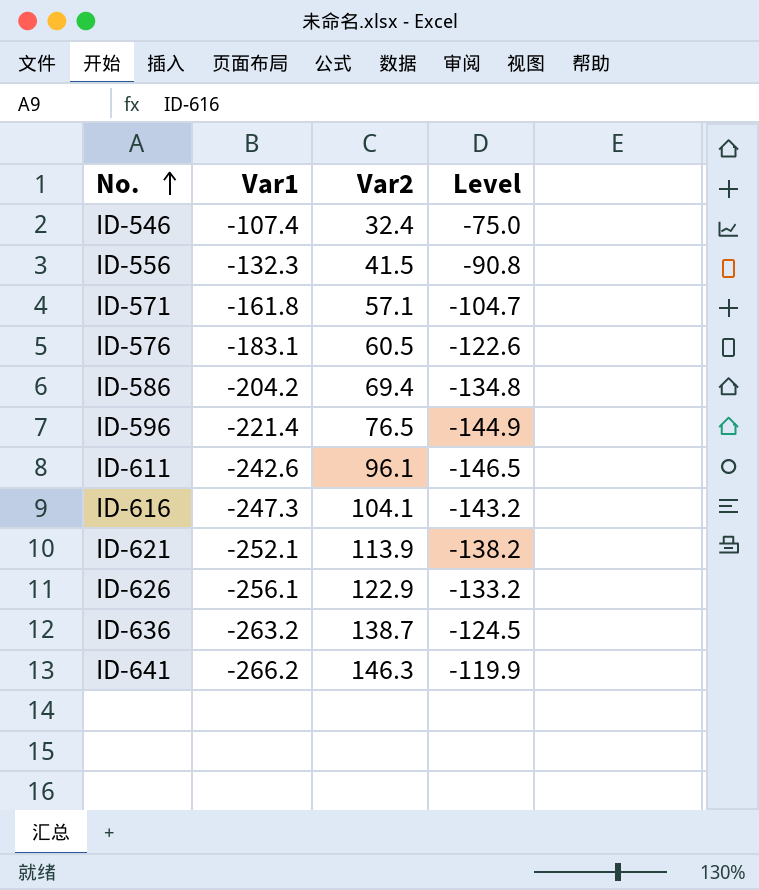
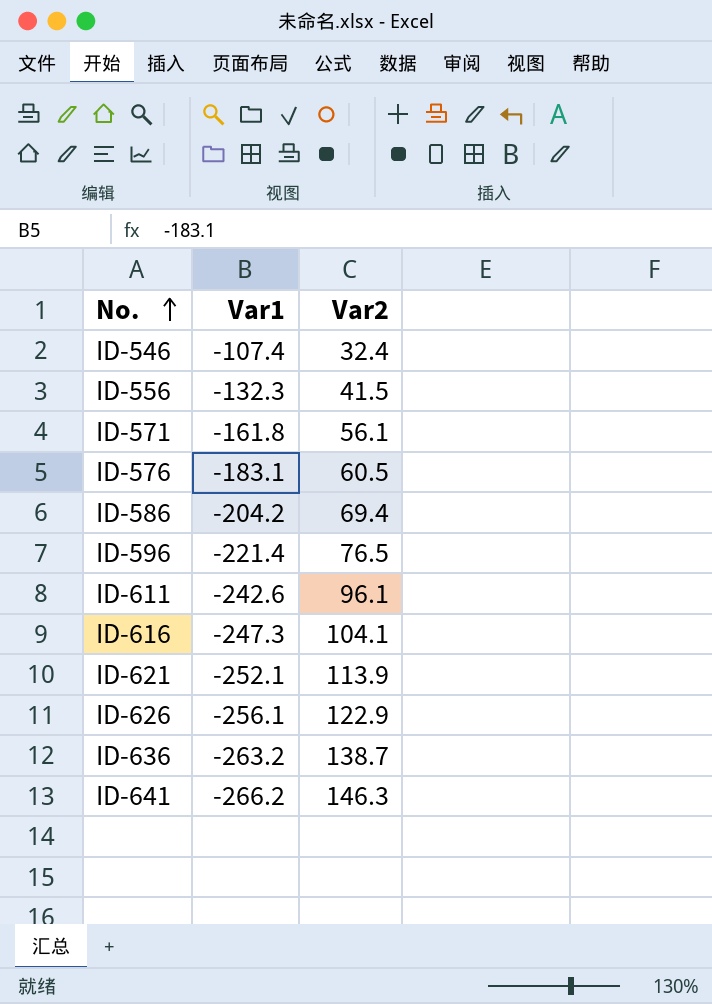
column Level | formula: [Var1] + [Var2] -> none
ID-571 | Var2: 57.1 -> 56.1

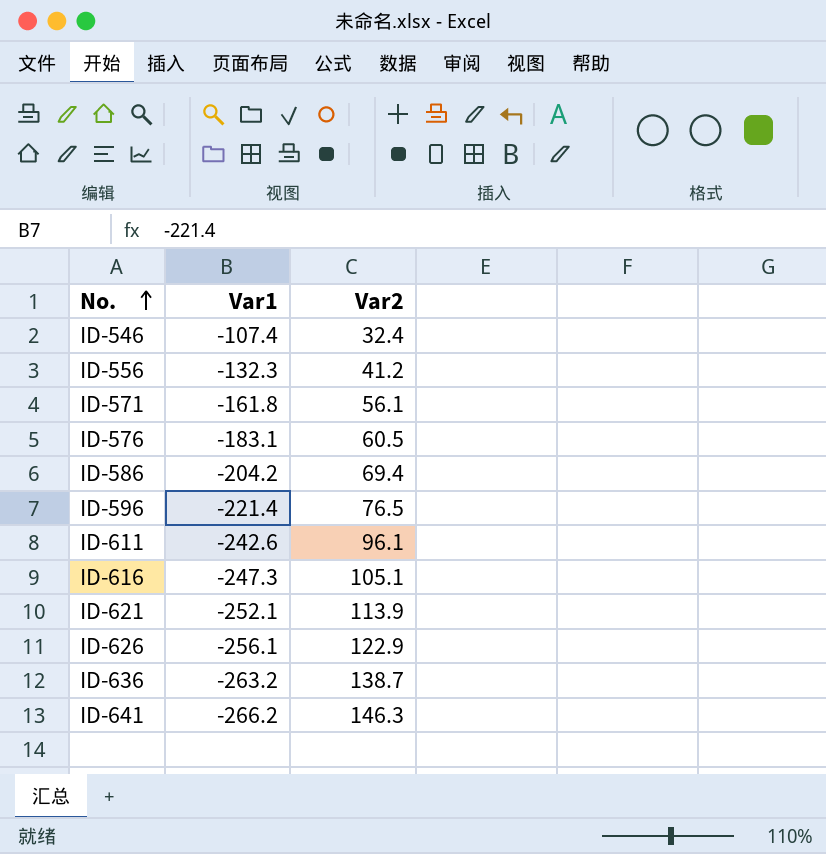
ID-556 | Var2: 41.5 -> 41.2
ID-616 | Var2: 104.1 -> 105.1

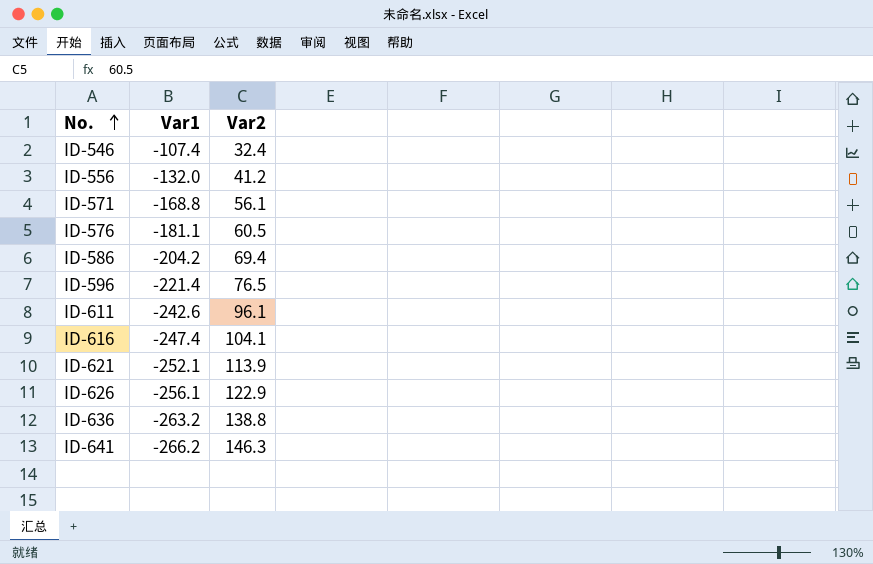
ID-556 | Var1: -132.3 -> -132.0
ID-571 | Var1: -161.8 -> -168.8
ID-576 | Var1: -183.1 -> -181.1
ID-616 | Var1: -247.3 -> -247.4
ID-616 | Var2: 105.1 -> 104.1
ID-636 | Var2: 138.7 -> 138.8

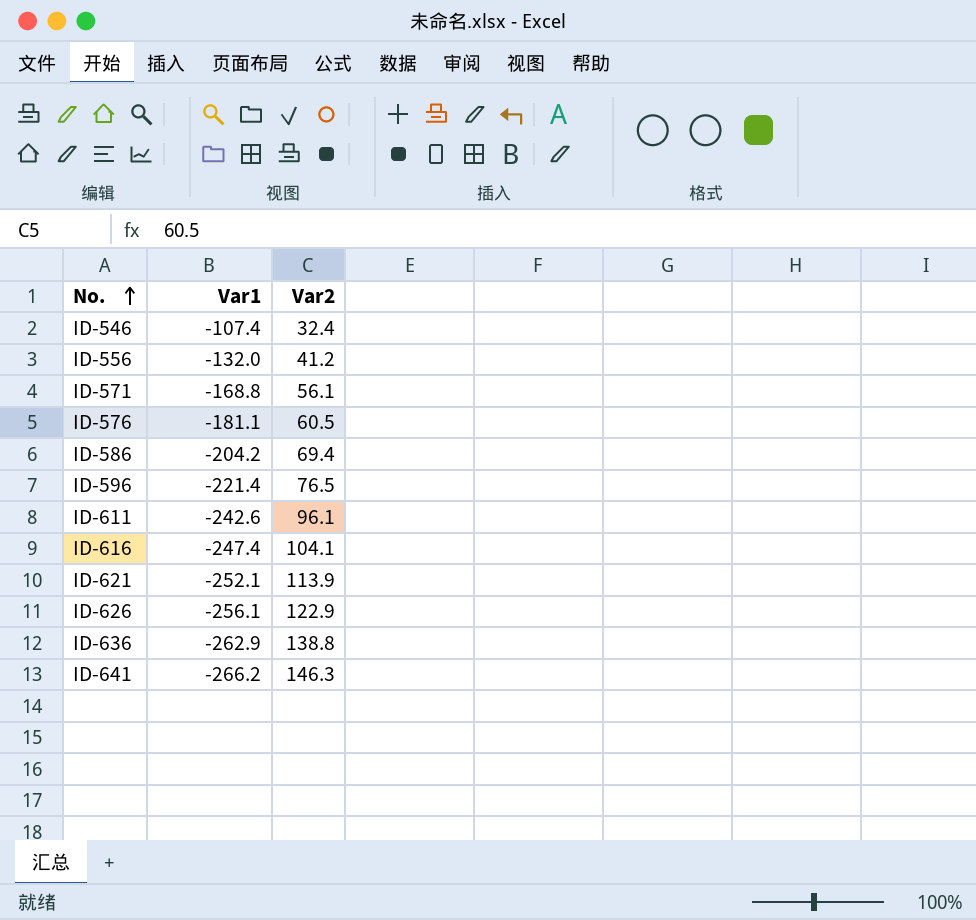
ID-636 | Var1: -263.2 -> -262.9

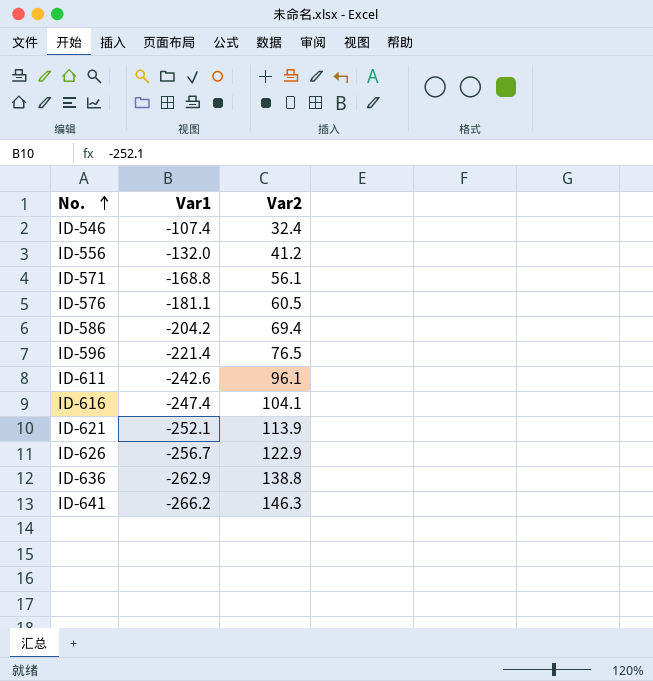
ID-626 | Var1: -256.1 -> -256.7

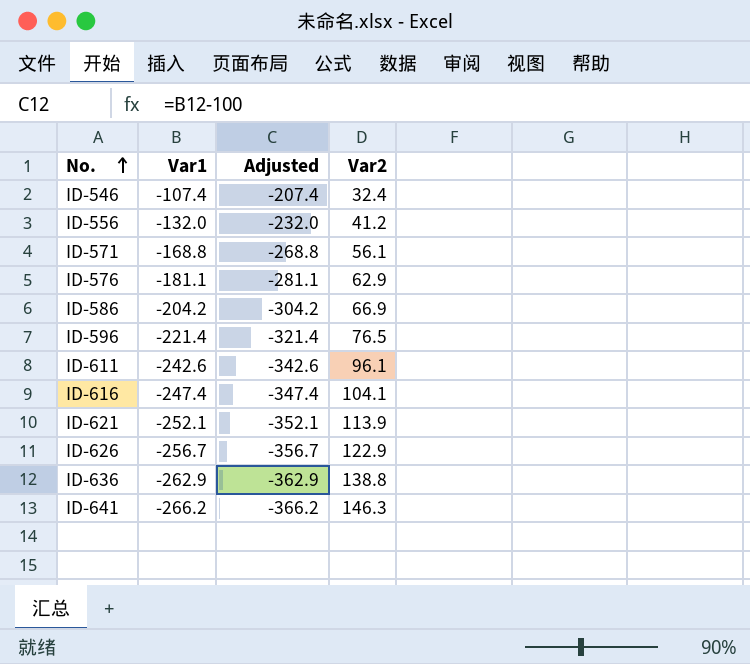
column Adjusted | formula: none -> [Var1] - 100
ID-576 | Var2: 60.5 -> 62.9
ID-586 | Var2: 69.4 -> 66.9

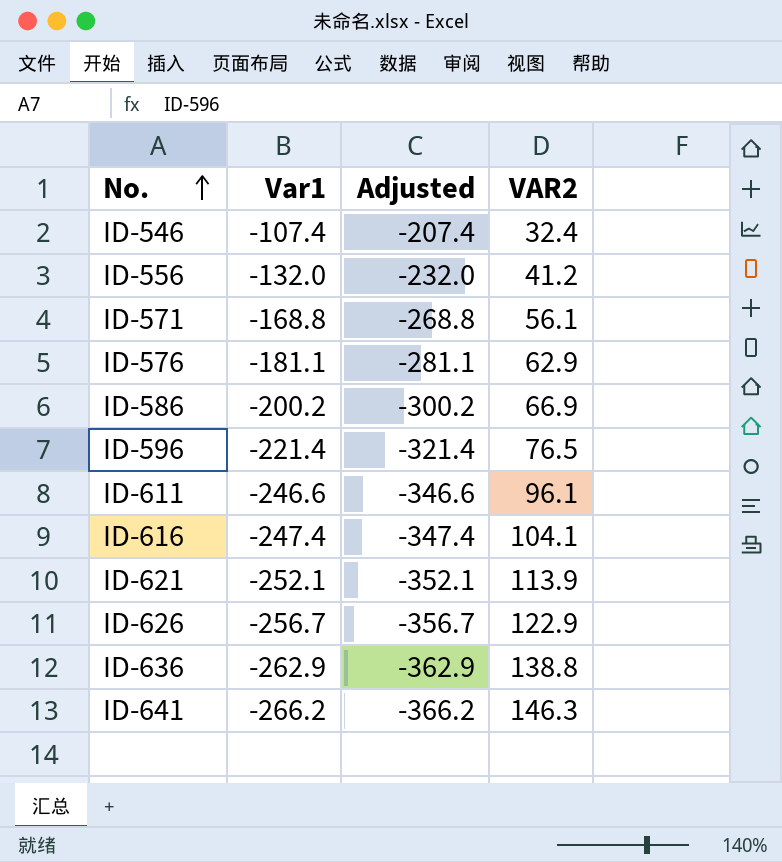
column name: Var2 -> VAR2
ID-586 | Var1: -204.2 -> -200.2
ID-586 | Adjusted: -304.2 -> -300.2
ID-611 | Var1: -242.6 -> -246.6
ID-611 | Adjusted: -342.6 -> -346.6

